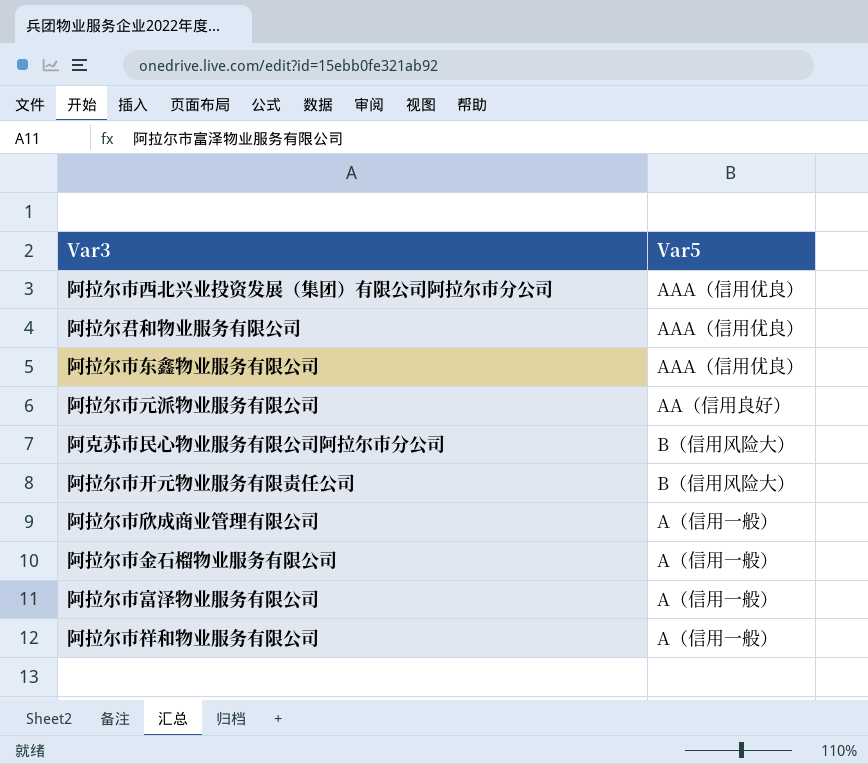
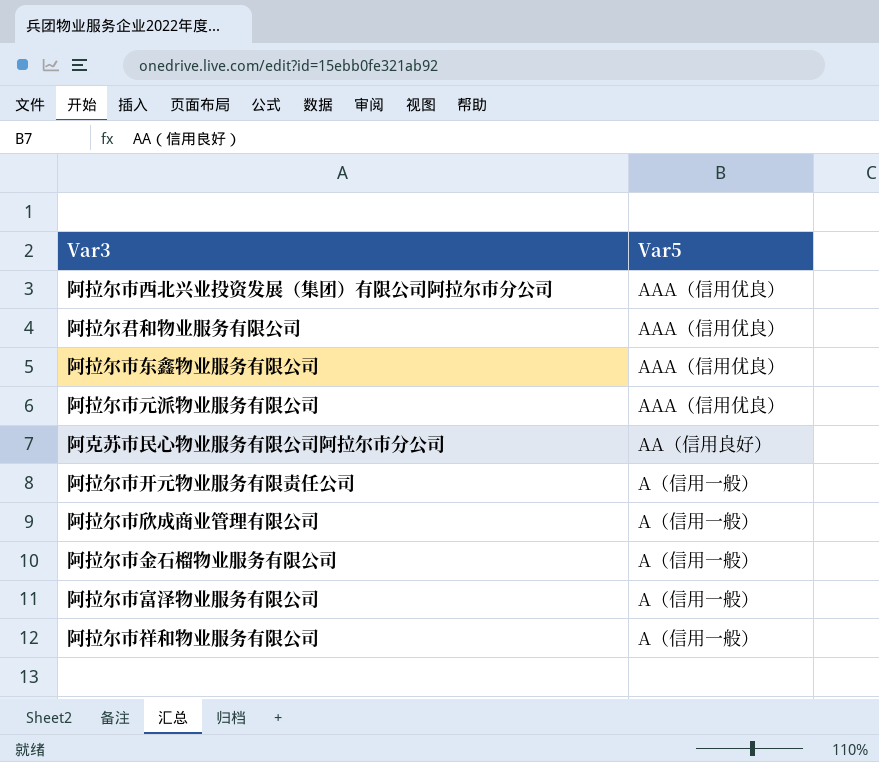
阿拉尔市元派物业服务有限公司 | Var5: AA（信用良好） -> AAA（信用优良）
阿克苏市民心物业服务有限公司阿拉尔市分公司 | Var5: B（信用风险大） -> AA（信用良好）
阿拉尔市开元物业服务有限责任公司 | Var5: B（信用风险大） -> A（信用一般）

